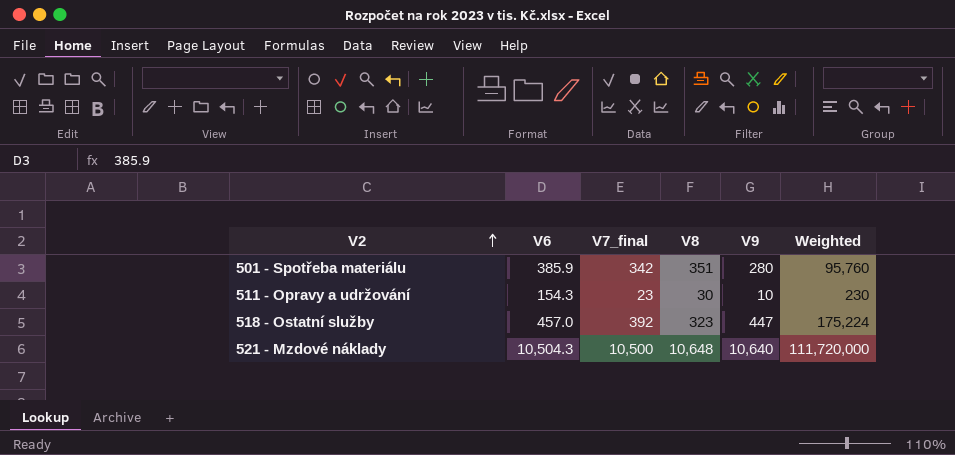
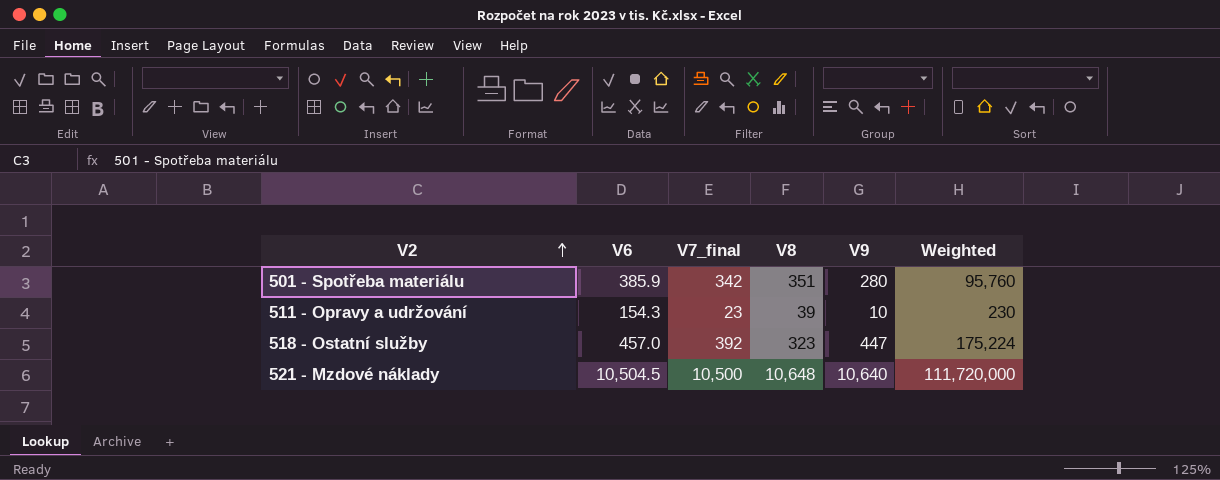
511 - Opravy a udržování | V8: 30 -> 39
521 - Mzdové náklady | V6: 10,504.3 -> 10,504.5

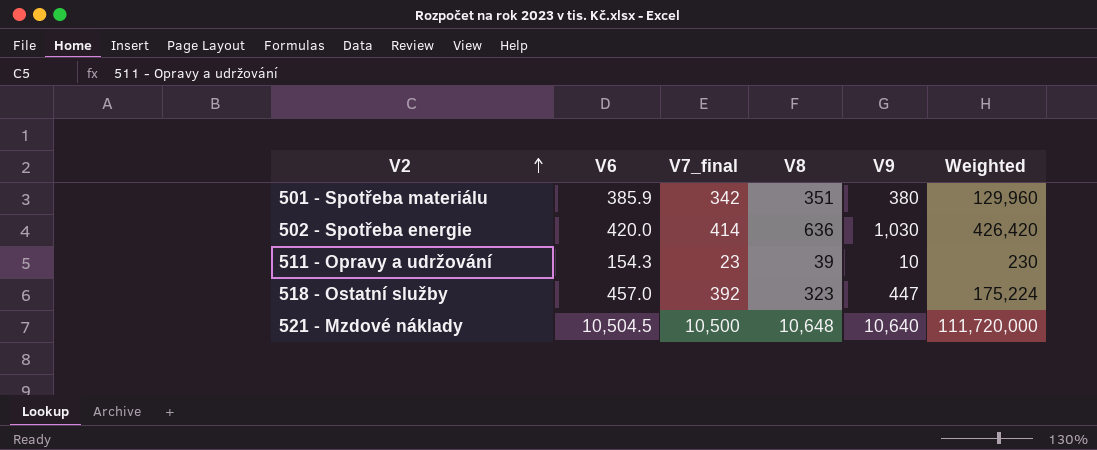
501 - Spotřeba materiálu | V9: 280 -> 380
501 - Spotřeba materiálu | Weighted: 95,760 -> 129,960
row 502 - Spotřeba energie: none -> 420.0 | 414 | 636 | 1,030 | 426,420

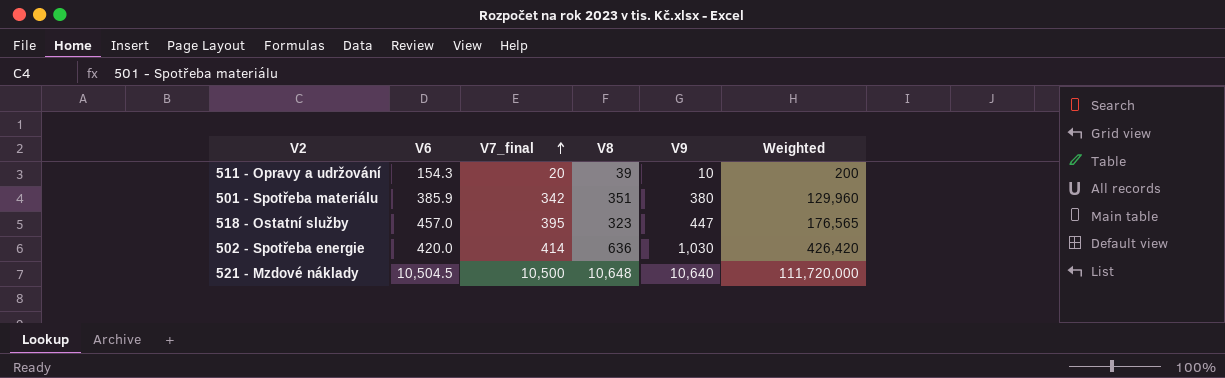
row order: V2 ascending -> V7_final ascending
511 - Opravy a udržování | V7_final: 23 -> 20
511 - Opravy a udržování | Weighted: 230 -> 200
518 - Ostatní služby | V7_final: 392 -> 395
518 - Ostatní služby | Weighted: 175,224 -> 176,565

